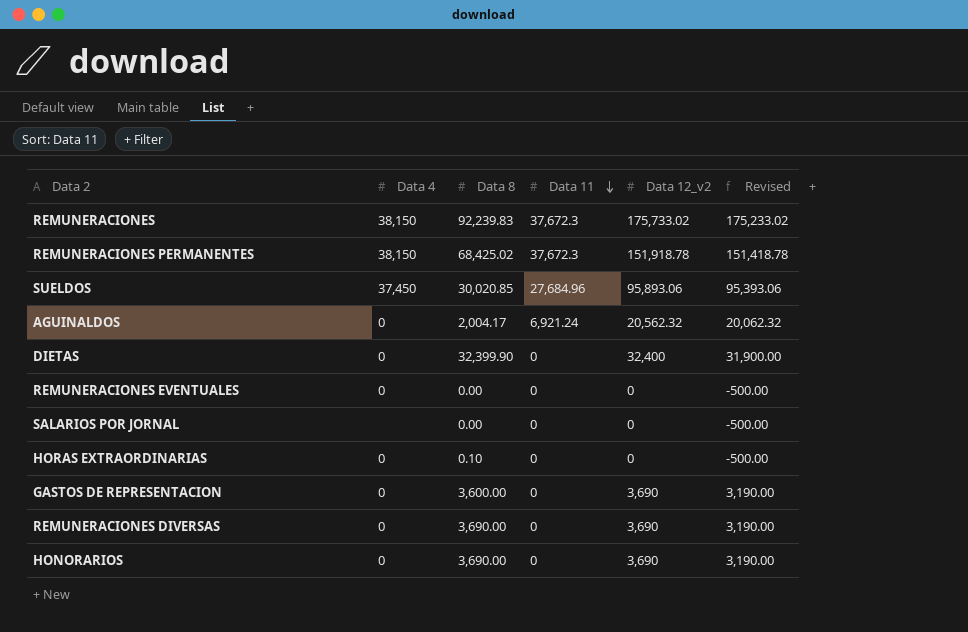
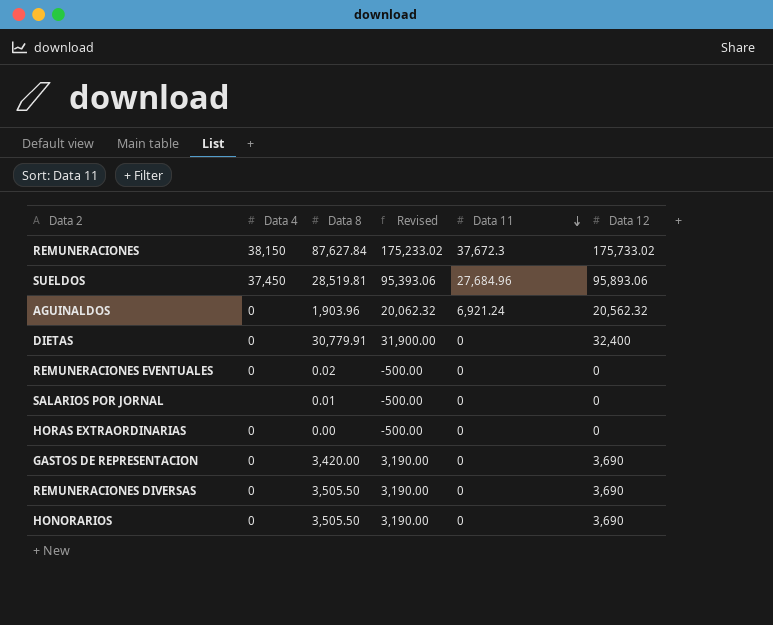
column Revised | position: 6 -> 4
column name: Data 12_v2 -> Data 12
row REMUNERACIONES PERMANENTES: 38,150 | 68,425.02 | 37,672.3 | 151,918.78 | 151,418.78 -> none
REMUNERACIONES | Data 8: 92,239.83 -> 87,627.84
SUELDOS | Data 8: 30,020.85 -> 28,519.81
AGUINALDOS | Data 8: 2,004.17 -> 1,903.96
DIETAS | Data 8: 32,399.90 -> 30,779.91
REMUNERACIONES EVENTUALES | Data 8: 0.00 -> 0.02
SALARIOS POR JORNAL | Data 8: 0.00 -> 0.01
HORAS EXTRAORDINARIAS | Data 8: 0.10 -> 0.00
GASTOS DE REPRESENTACION | Data 8: 3,600.00 -> 3,420.00
REMUNERACIONES DIVERSAS | Data 8: 3,690.00 -> 3,505.50
HONORARIOS | Data 8: 3,690.00 -> 3,505.50

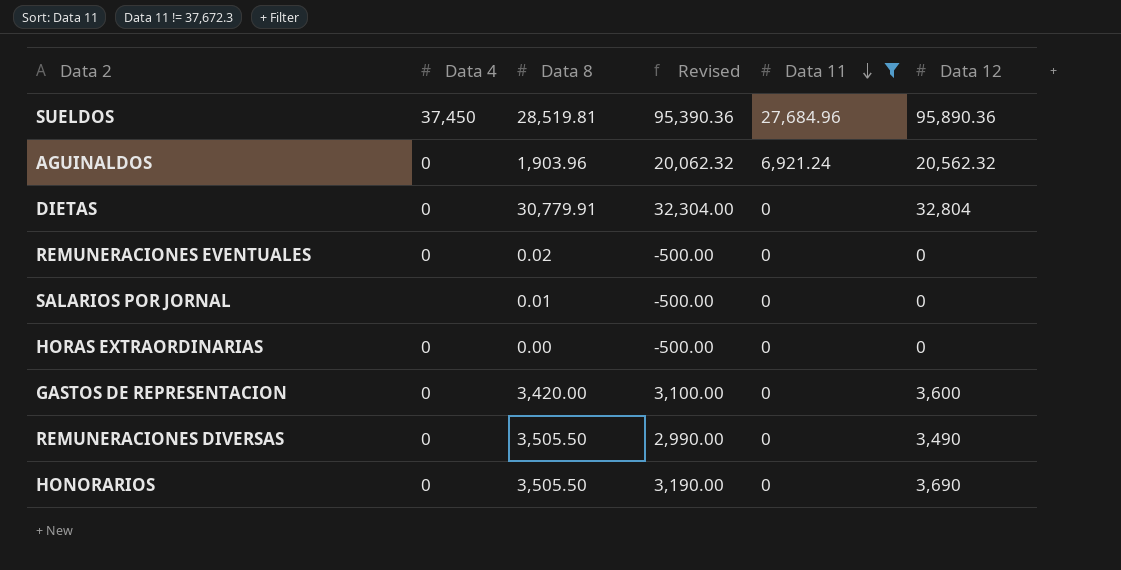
filter: none -> Data 11 != 37,672.3
SUELDOS | Revised: 95,393.06 -> 95,390.36
SUELDOS | Data 12: 95,893.06 -> 95,890.36
DIETAS | Revised: 31,900.00 -> 32,304.00
DIETAS | Data 12: 32,400 -> 32,804
GASTOS DE REPRESENTACION | Revised: 3,190.00 -> 3,100.00
GASTOS DE REPRESENTACION | Data 12: 3,690 -> 3,600
REMUNERACIONES DIVERSAS | Revised: 3,190.00 -> 2,990.00
REMUNERACIONES DIVERSAS | Data 12: 3,690 -> 3,490

